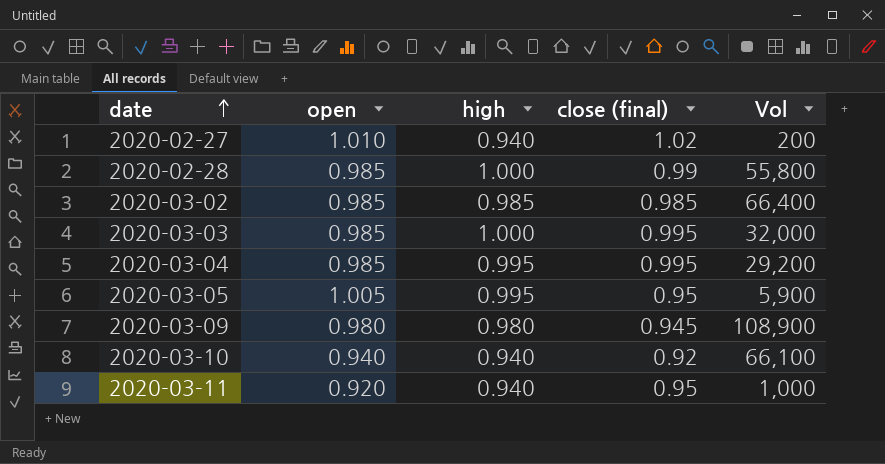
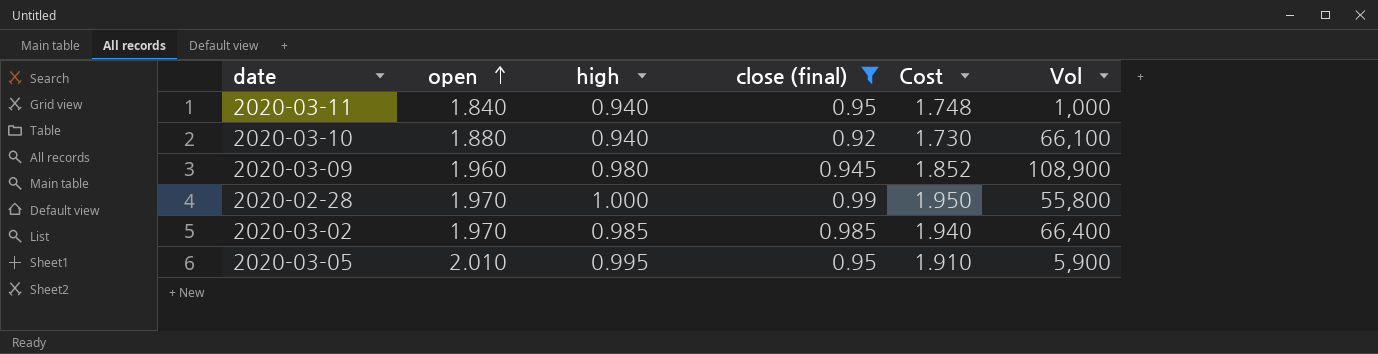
filter: none -> close (final) <= 0.99
row order: date ascending -> open ascending
column Cost | formula: none -> [open] * [close (final)]
2020-03-11 | open: 0.920 -> 1.840
2020-03-10 | open: 0.940 -> 1.880
2020-03-09 | open: 0.980 -> 1.960
2020-02-28 | open: 0.985 -> 1.970
2020-03-02 | open: 0.985 -> 1.970
2020-03-05 | open: 1.005 -> 2.010

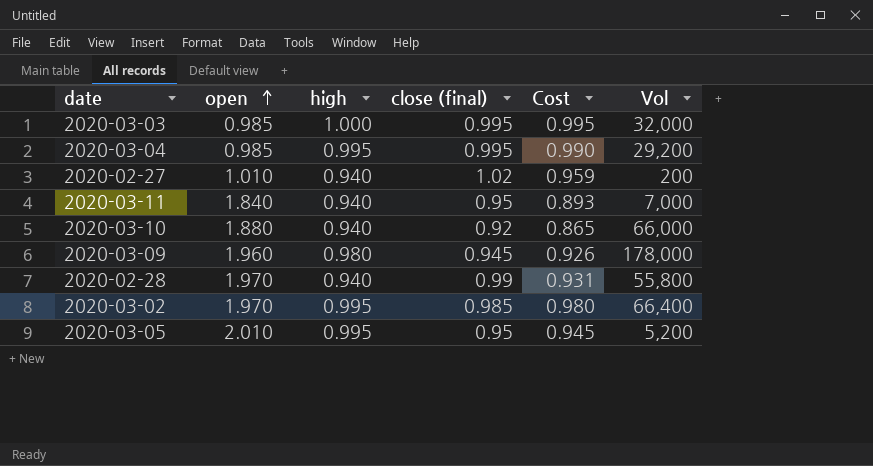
filter: close (final) <= 0.99 -> none
column Cost | formula: [open] * [close (final)] -> [high] * [close (final)]
2020-03-11 | Vol: 1,000 -> 7,000
2020-03-10 | Vol: 66,100 -> 66,000
2020-03-09 | Vol: 108,900 -> 178,000
2020-02-28 | high: 1.000 -> 0.940
2020-03-02 | high: 0.985 -> 0.995
2020-03-05 | Vol: 5,900 -> 5,200

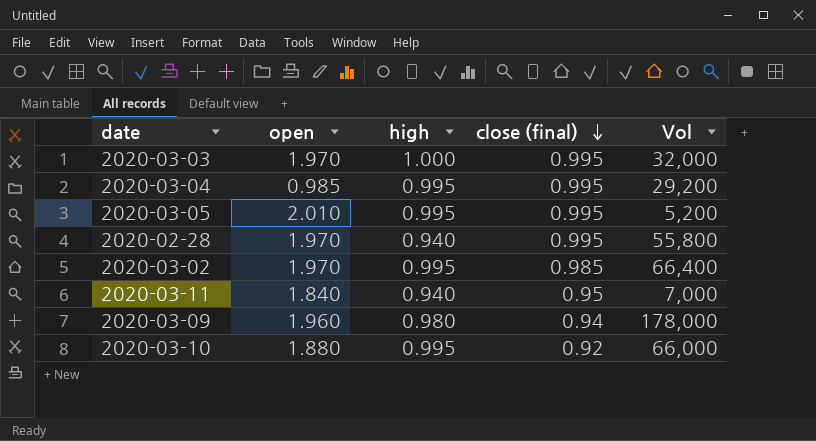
row order: open ascending -> close (final) descending
column Cost | formula: [high] * [close (final)] -> none
row 2020-02-27: 1.010 | 0.940 | 1.02 | 0.959 | 200 -> none
2020-03-03 | open: 0.985 -> 1.970
2020-03-05 | close (final): 0.95 -> 0.995
2020-02-28 | close (final): 0.99 -> 0.995
2020-03-09 | close (final): 0.945 -> 0.94
2020-03-10 | high: 0.940 -> 0.995

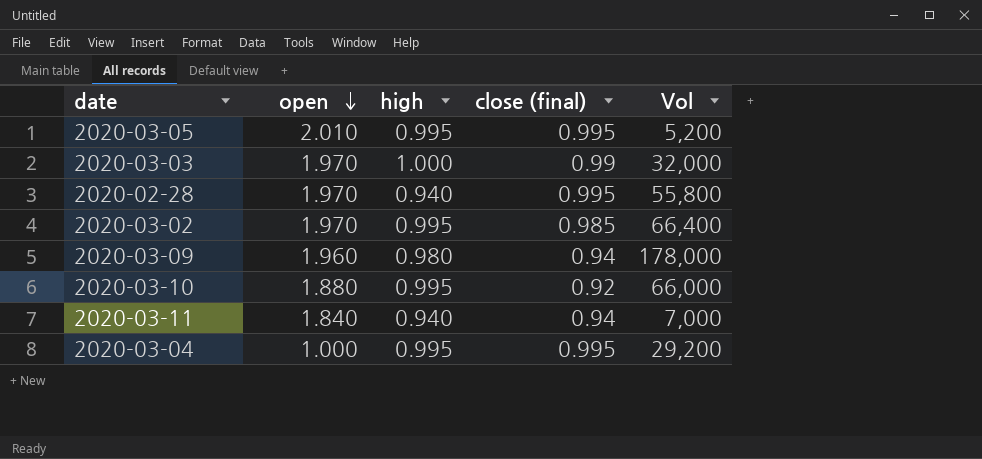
row order: close (final) descending -> open descending
2020-03-03 | close (final): 0.995 -> 0.99
2020-03-11 | close (final): 0.95 -> 0.94
2020-03-04 | open: 0.985 -> 1.000

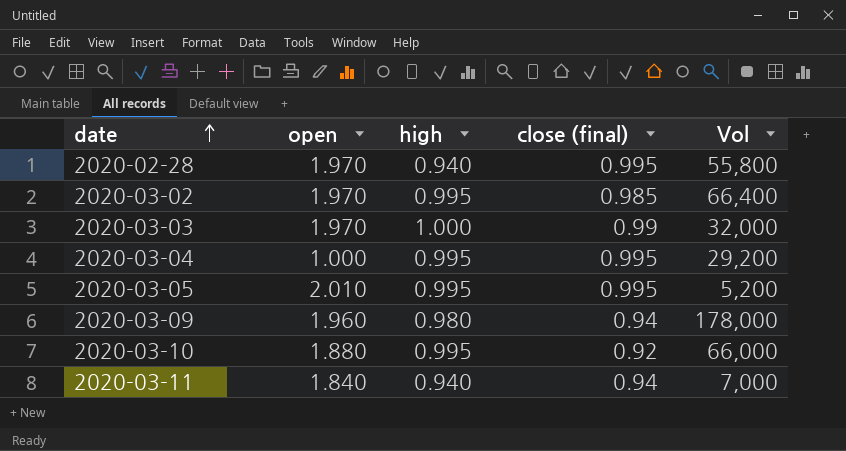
row order: open descending -> date ascending

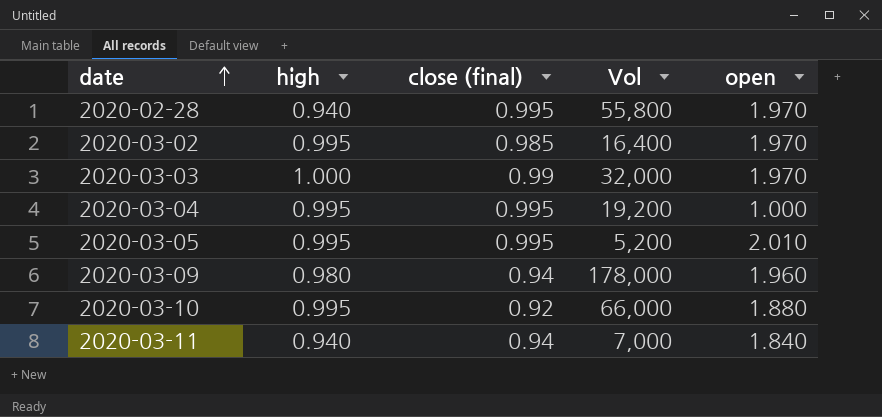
column open | position: 2 -> 5
2020-03-02 | Vol: 66,400 -> 16,400
2020-03-04 | Vol: 29,200 -> 19,200

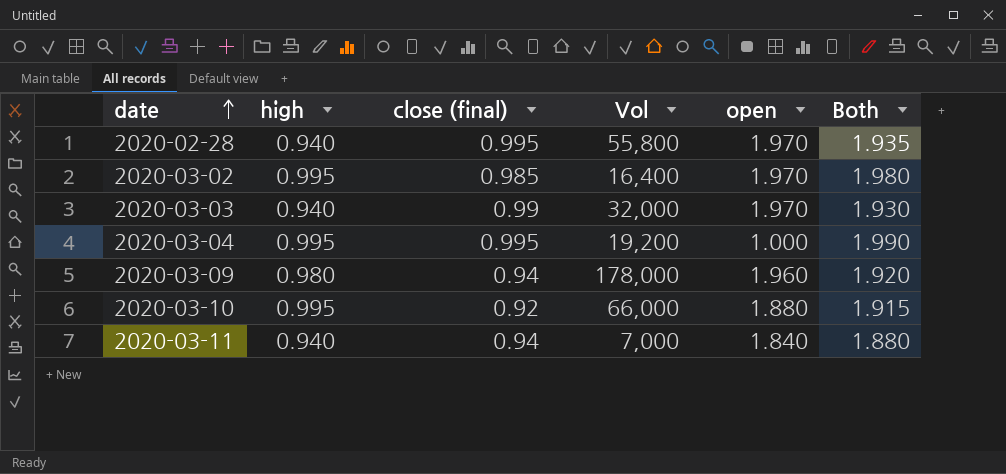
column Both | formula: none -> [high] + [close (final)]
row 2020-03-05: 0.995 | 0.995 | 5,200 | 2.010 -> none
2020-03-03 | high: 1.000 -> 0.940

